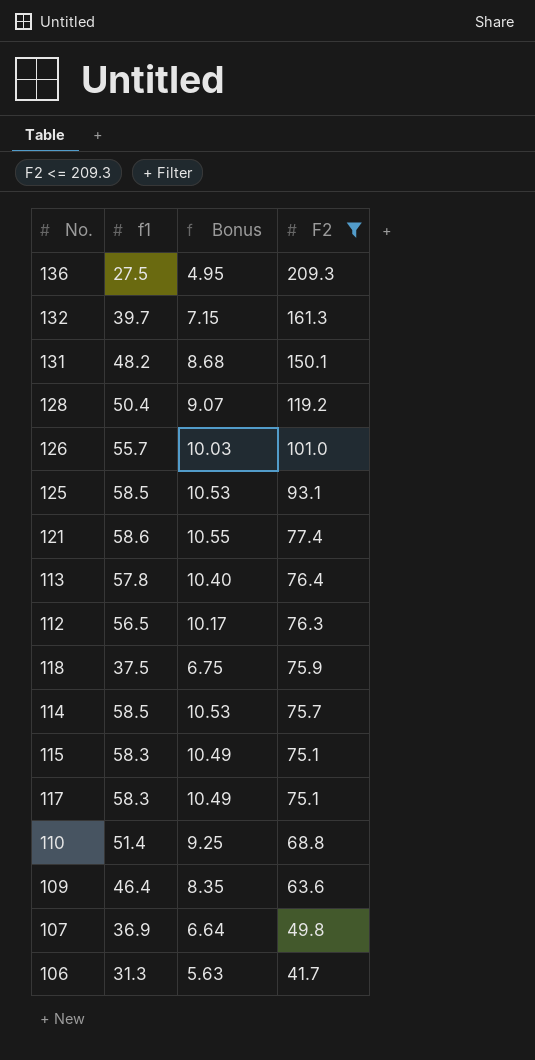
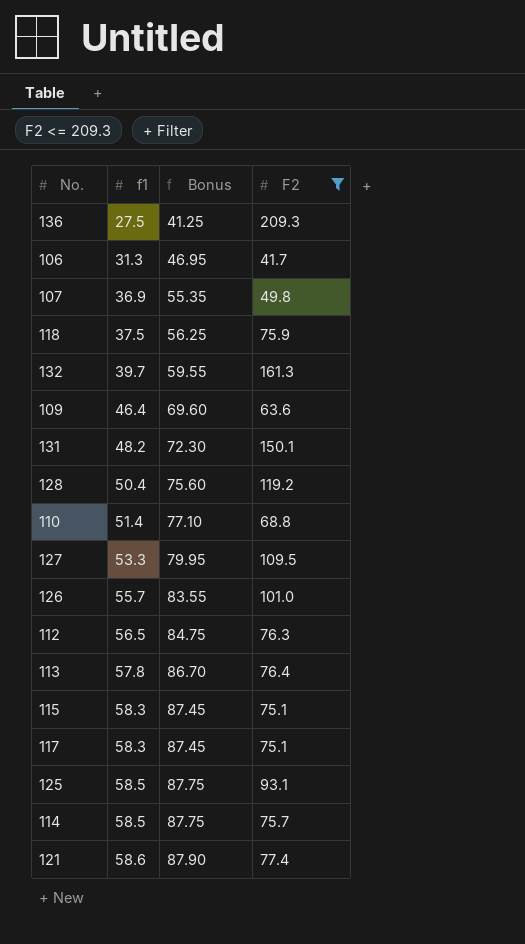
row order: F2 descending -> f1 ascending
column Bonus | formula: [f1] * 0.18 -> [f1] * 1.5
row 127: none -> 53.3 | 79.95 | 109.5

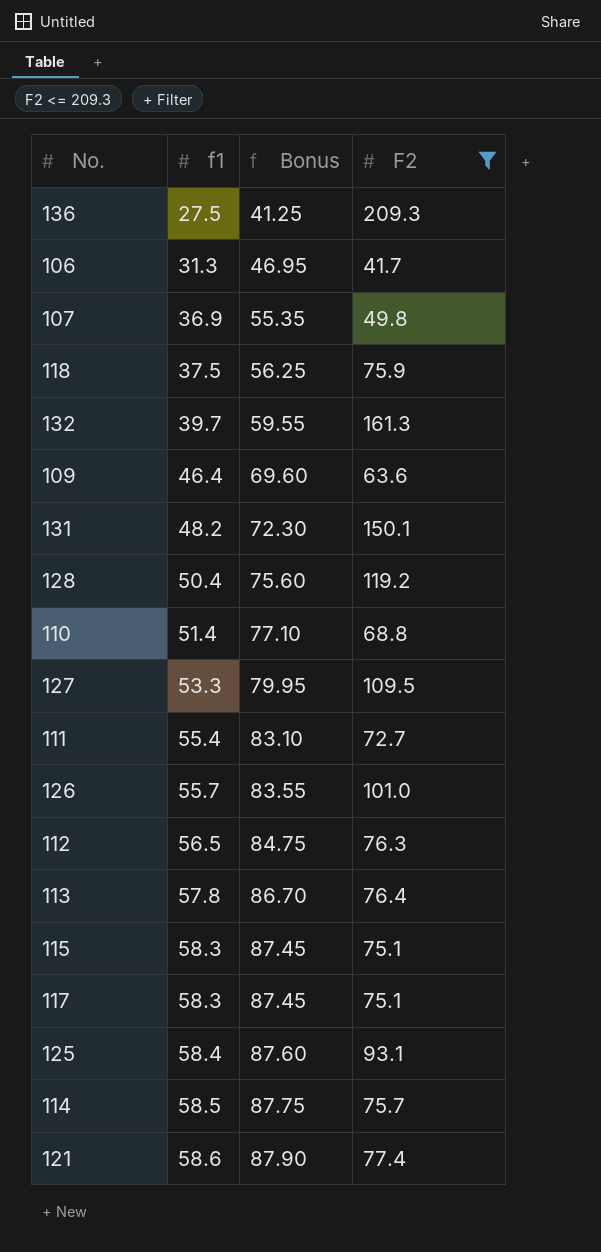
row 111: none -> 55.4 | 83.10 | 72.7
125 | f1: 58.5 -> 58.4
125 | Bonus: 87.75 -> 87.60

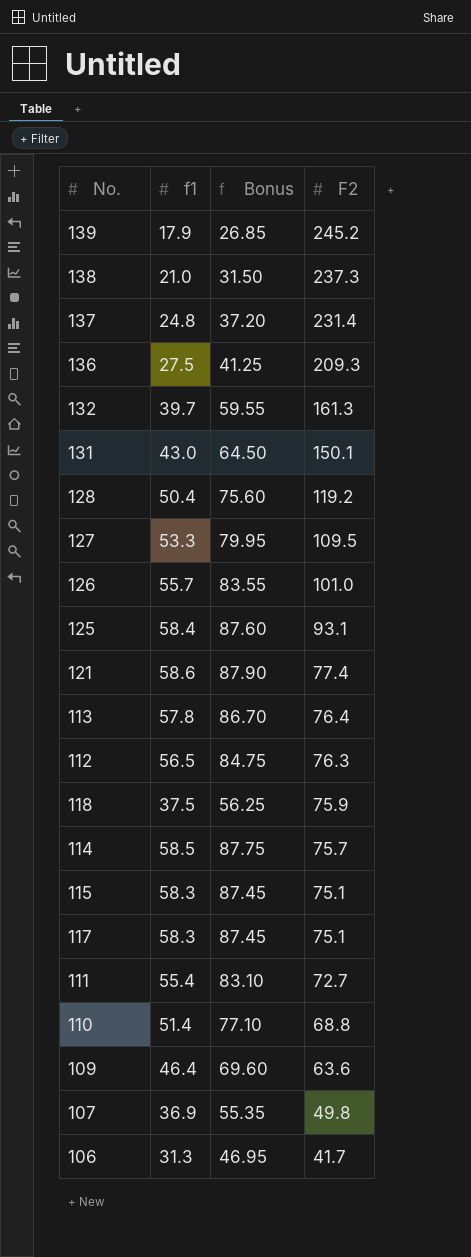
filter: F2 <= 209.3 -> none
row order: f1 ascending -> F2 descending
131 | f1: 48.2 -> 43.0
131 | Bonus: 72.30 -> 64.50

